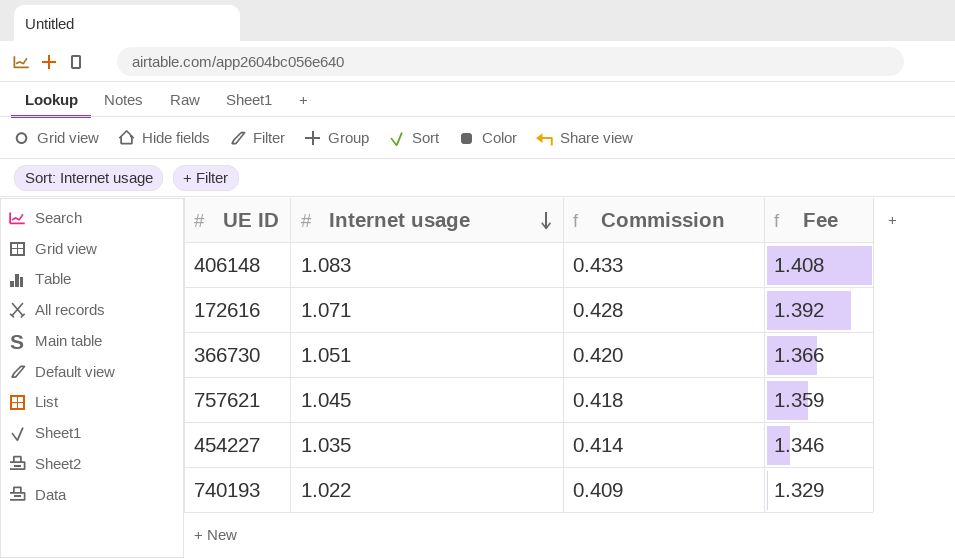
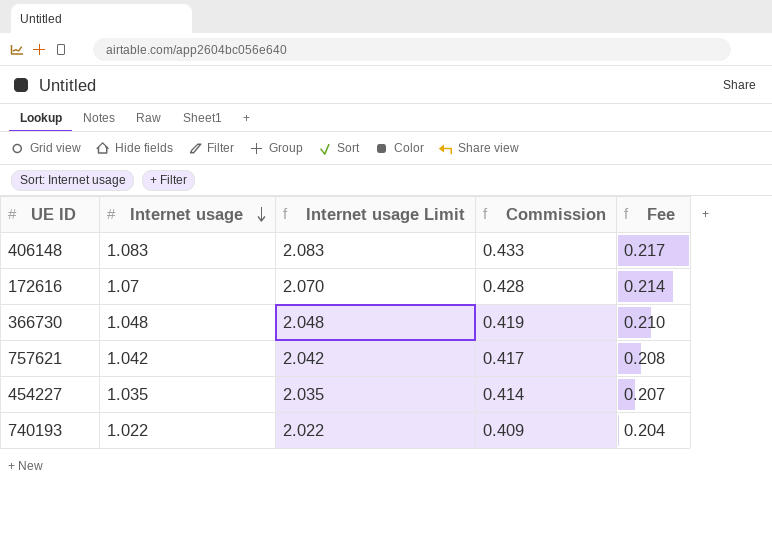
column Internet usage Limit | formula: none -> [Internet usage] + 1
column Fee | formula: [Internet usage] * 1.3 -> [Internet usage] * 0.2
172616 | Internet usage: 1.071 -> 1.07
366730 | Internet usage: 1.051 -> 1.048
366730 | Commission: 0.420 -> 0.419
757621 | Internet usage: 1.045 -> 1.042
757621 | Commission: 0.418 -> 0.417

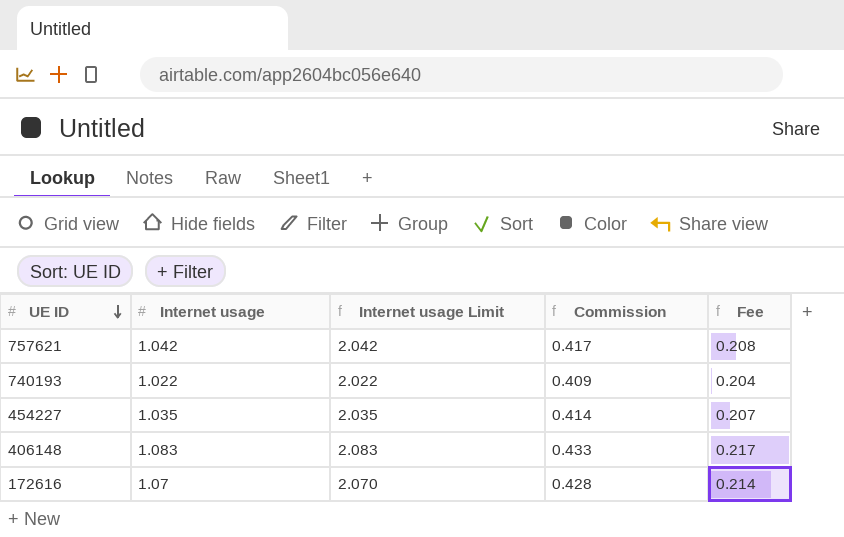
row order: Internet usage descending -> UE ID descending
row 366730: 1.048 | 2.048 | 0.419 | 0.210 -> none

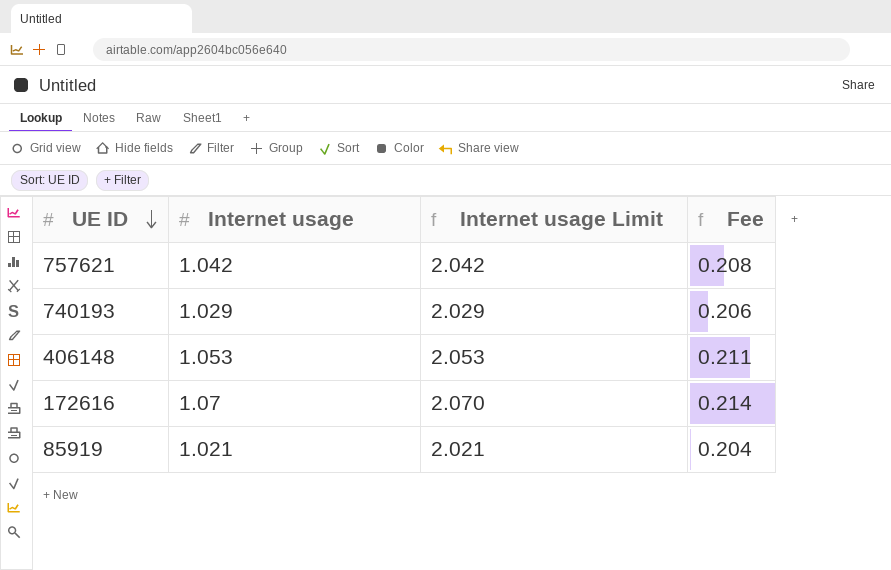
column Commission | formula: [Internet usage] * 0.4 -> none
row 454227: 1.035 | 2.035 | 0.414 | 0.207 -> none
740193 | Internet usage: 1.022 -> 1.029
740193 | Internet usage Limit: 2.022 -> 2.029
740193 | Fee: 0.204 -> 0.206
406148 | Internet usage: 1.083 -> 1.053
406148 | Internet usage Limit: 2.083 -> 2.053
406148 | Fee: 0.217 -> 0.211
row 85919: none -> 1.021 | 2.021 | 0.204

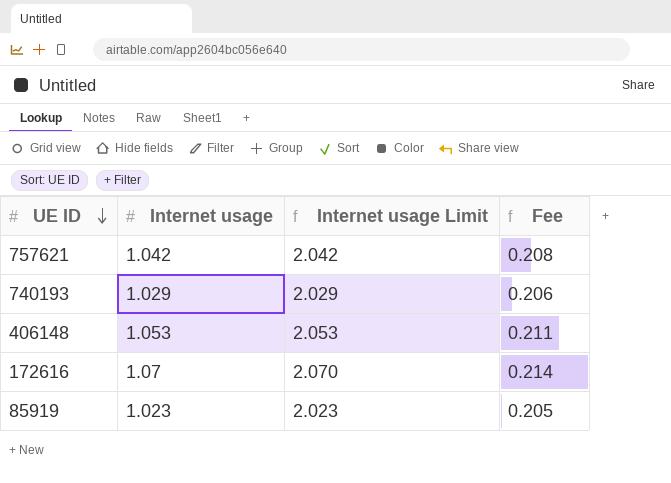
85919 | Internet usage: 1.021 -> 1.023
85919 | Internet usage Limit: 2.021 -> 2.023
85919 | Fee: 0.204 -> 0.205

